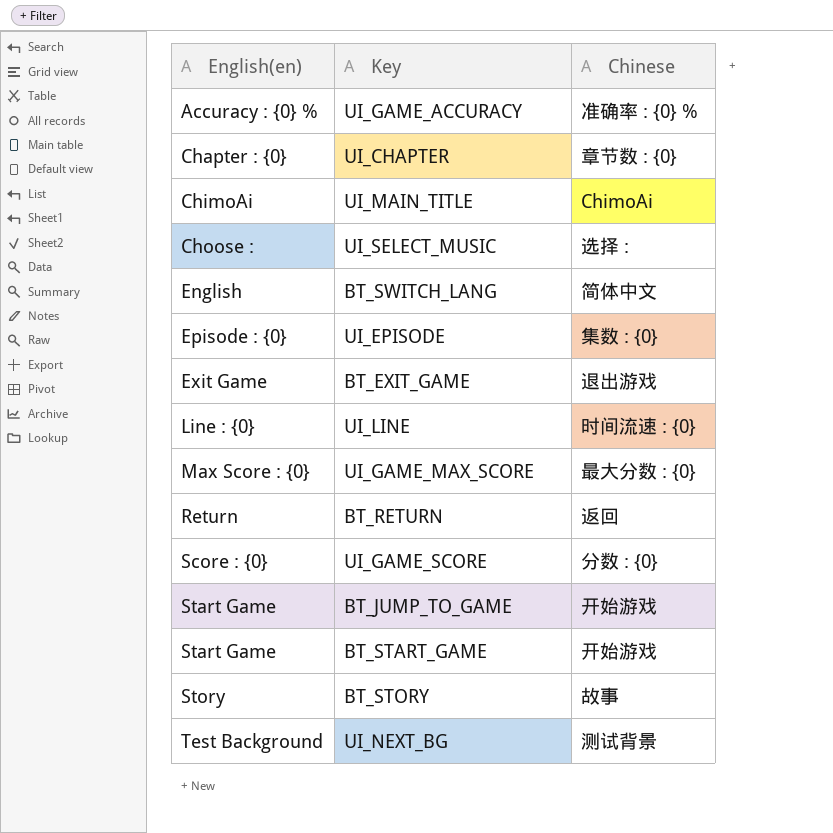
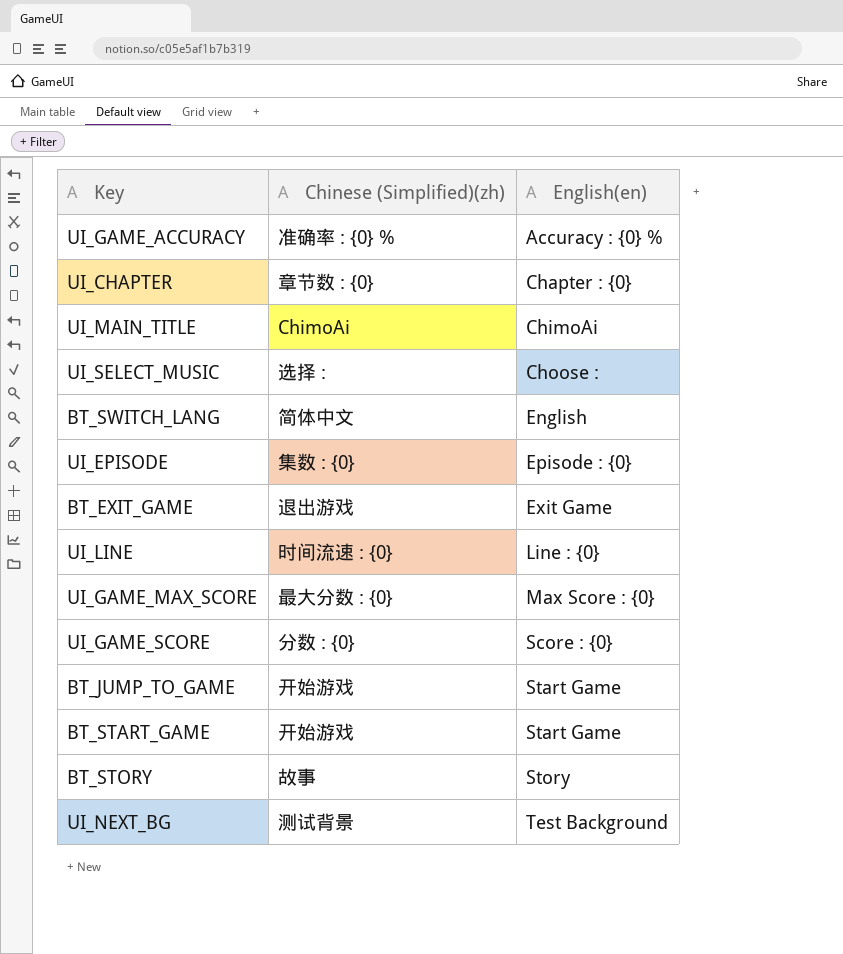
column name: Chinese -> Chinese (Simplified)(zh)
column English(en) | position: 1 -> 3
row BT_RETURN: Return | 返回 -> none

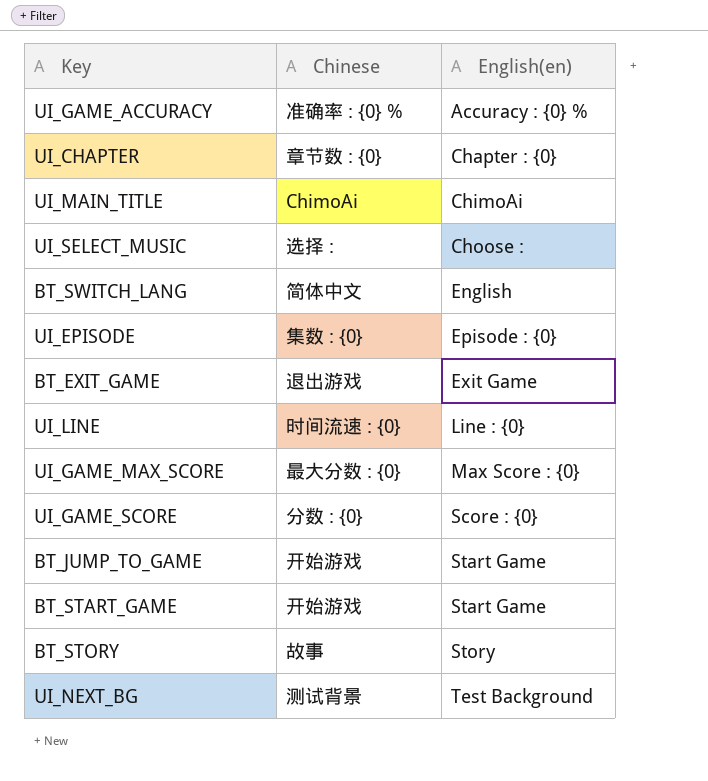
column name: Chinese (Simplified)(zh) -> Chinese

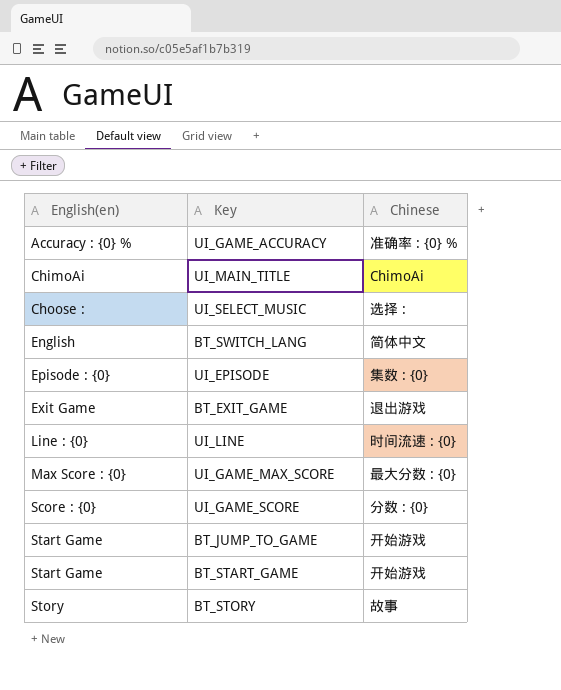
column English(en) | position: 3 -> 1
row UI_CHAPTER: 章节数 : {0} | Chapter : {0} -> none
row UI_NEXT_BG: 测试背景 | Test Background -> none

